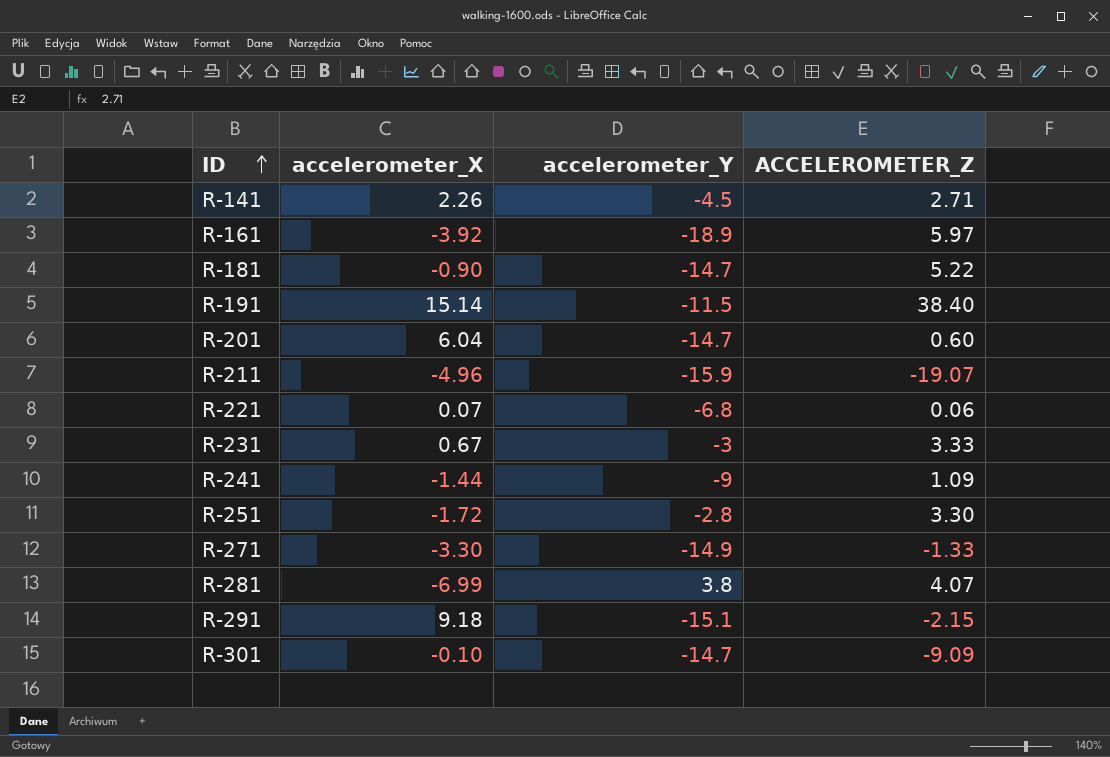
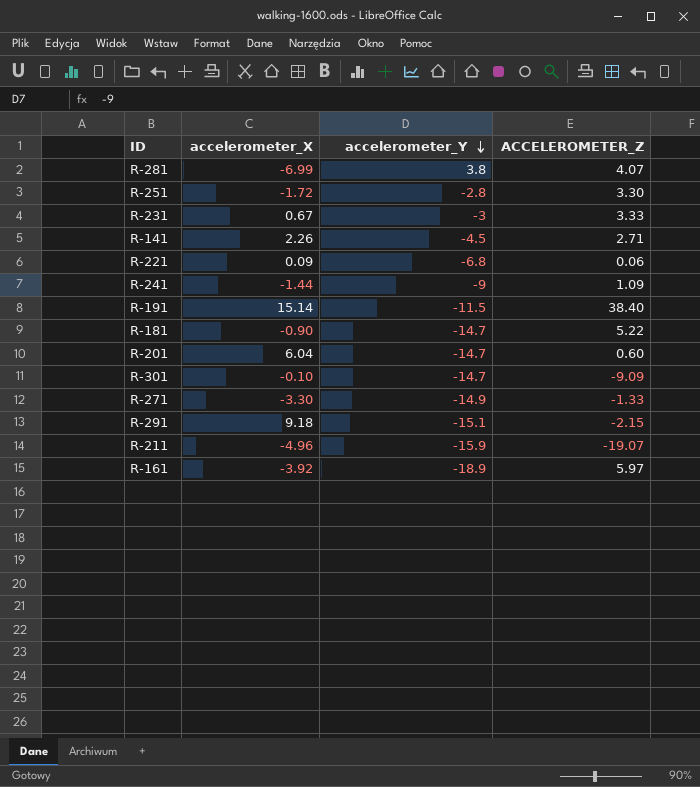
row order: ID ascending -> accelerometer_Y descending
R-221 | accelerometer_X: 0.07 -> 0.09

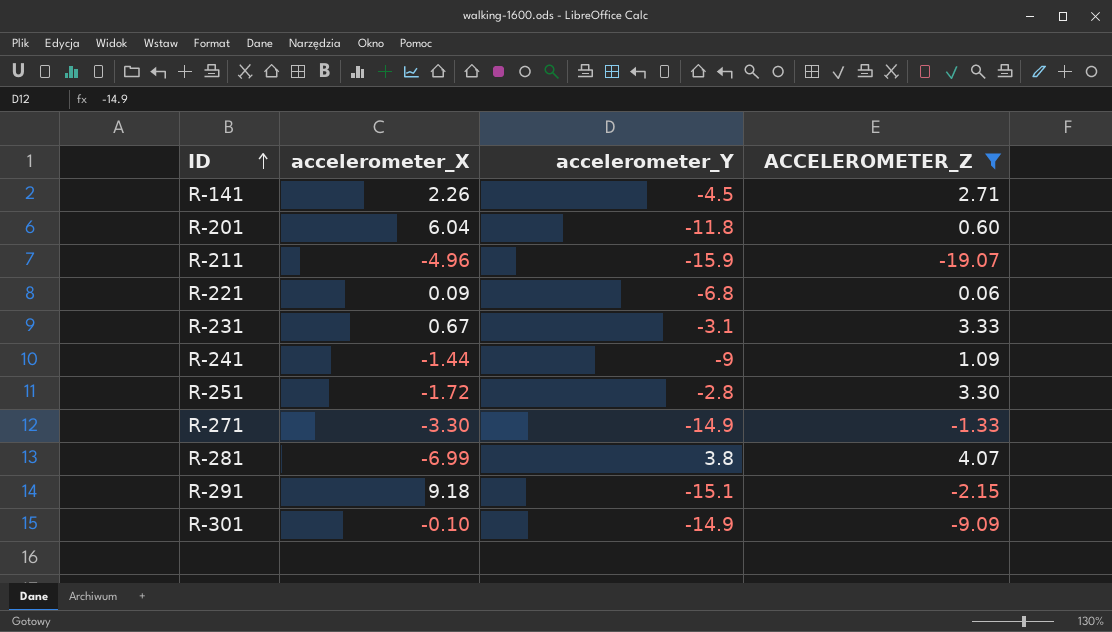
filter: none -> ACCELEROMETER_Z <= 4.07
row order: accelerometer_Y descending -> ID ascending
R-201 | accelerometer_Y: -14.7 -> -11.8
R-231 | accelerometer_Y: -3 -> -3.1
R-301 | accelerometer_Y: -14.7 -> -14.9

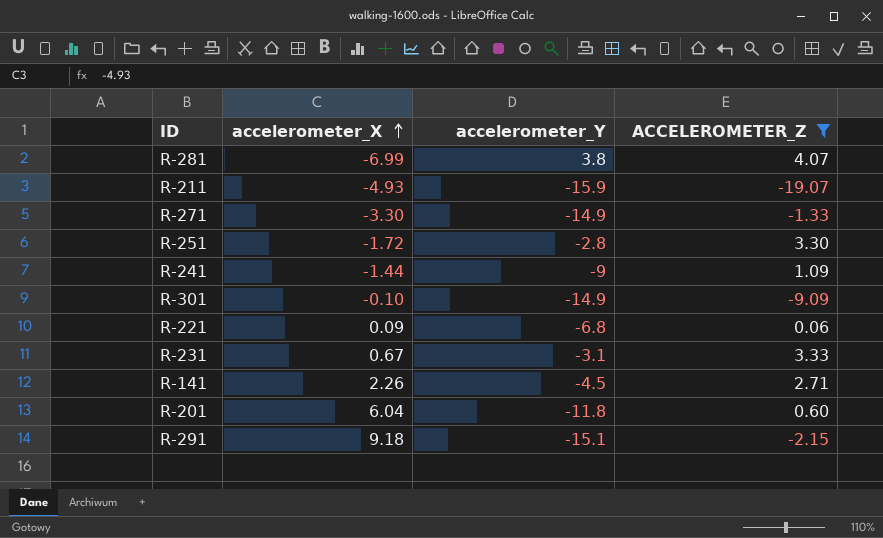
row order: ID ascending -> accelerometer_X ascending
R-211 | accelerometer_X: -4.96 -> -4.93

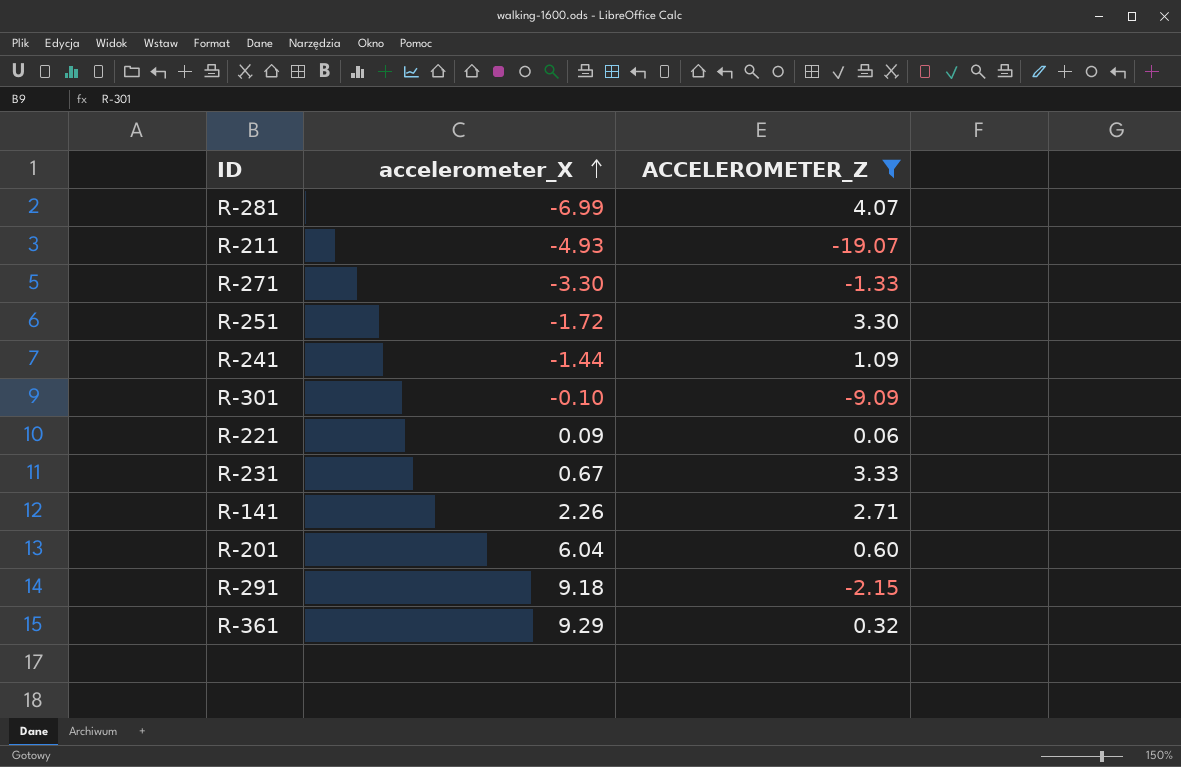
column accelerometer_Y | position: 3 -> none
row R-361: none -> 9.29 | 0.32

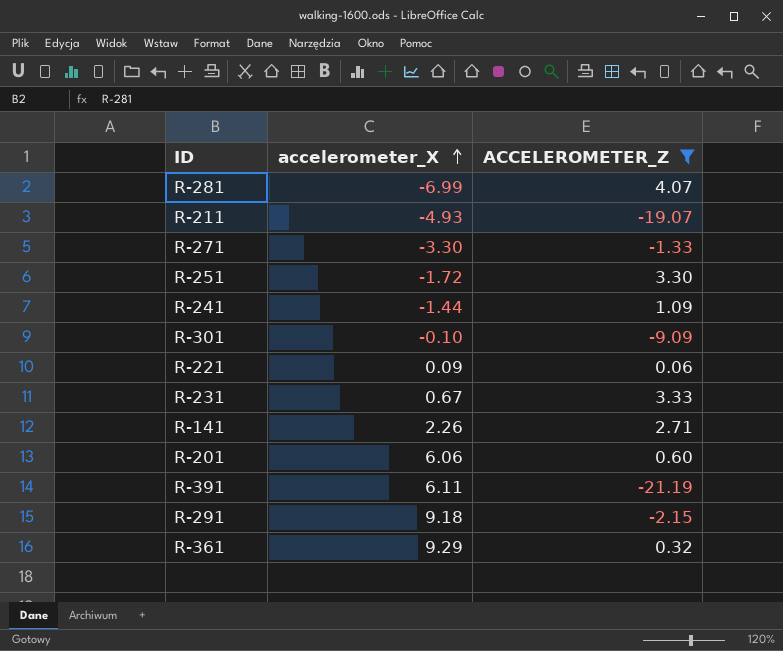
R-201 | accelerometer_X: 6.04 -> 6.06
row R-391: none -> 6.11 | -21.19

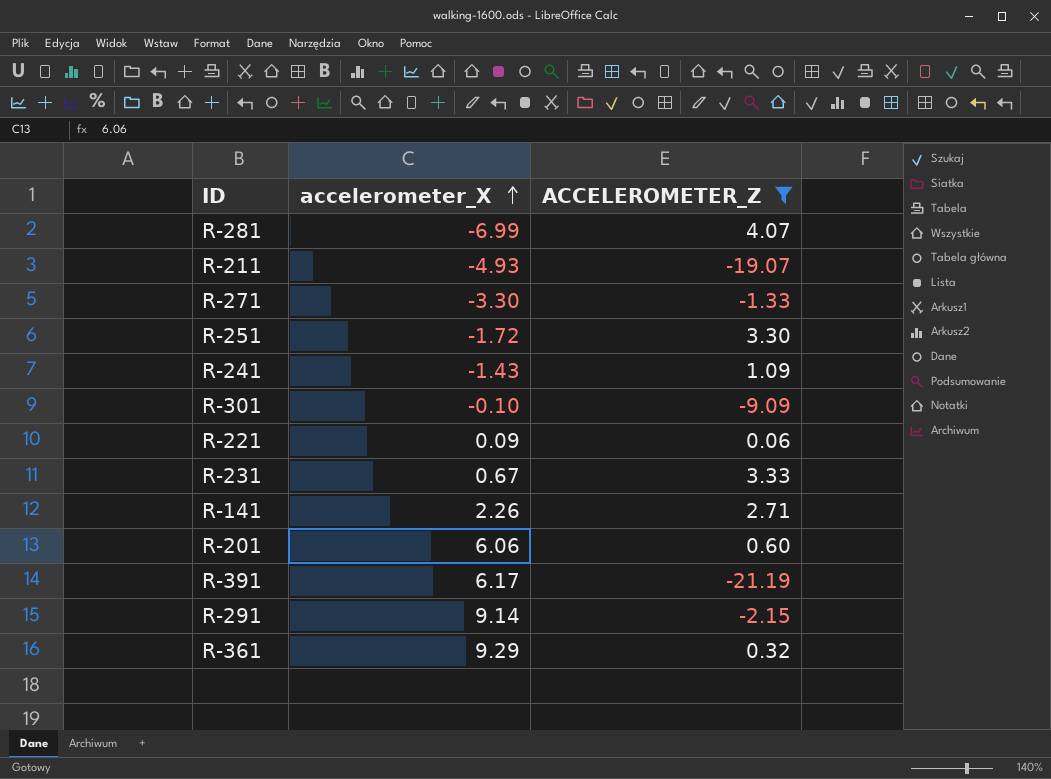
R-241 | accelerometer_X: -1.44 -> -1.43
R-391 | accelerometer_X: 6.11 -> 6.17
R-291 | accelerometer_X: 9.18 -> 9.14

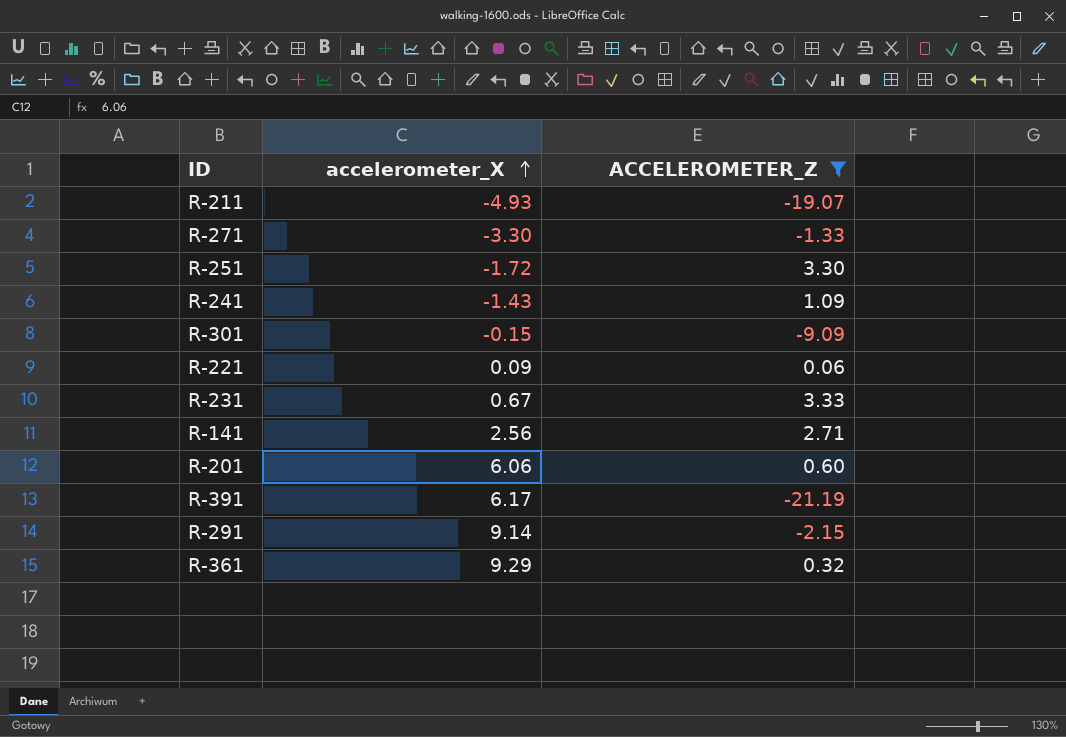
row R-281: -6.99 | 4.07 -> none
R-301 | accelerometer_X: -0.10 -> -0.15
R-141 | accelerometer_X: 2.26 -> 2.56

